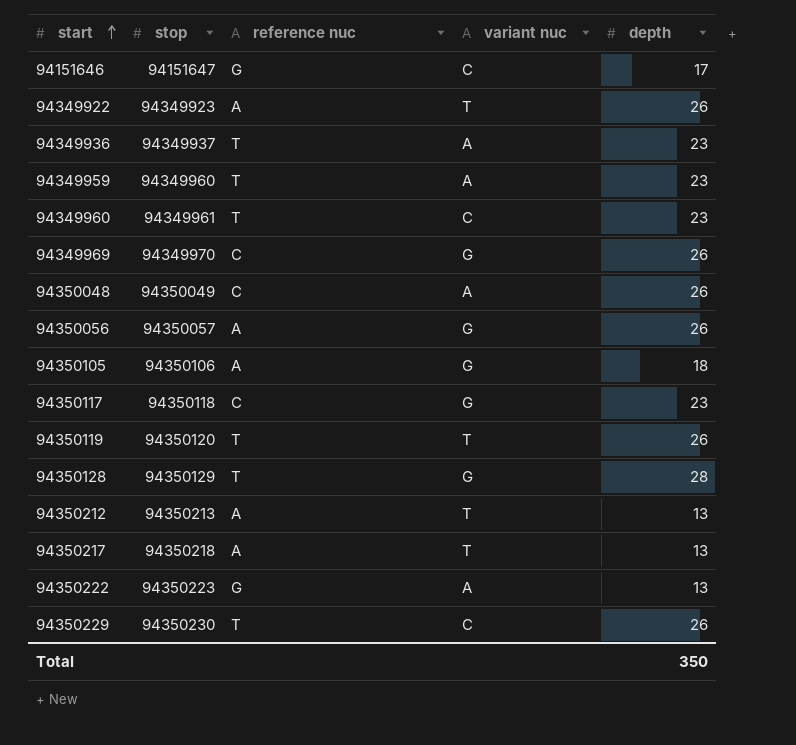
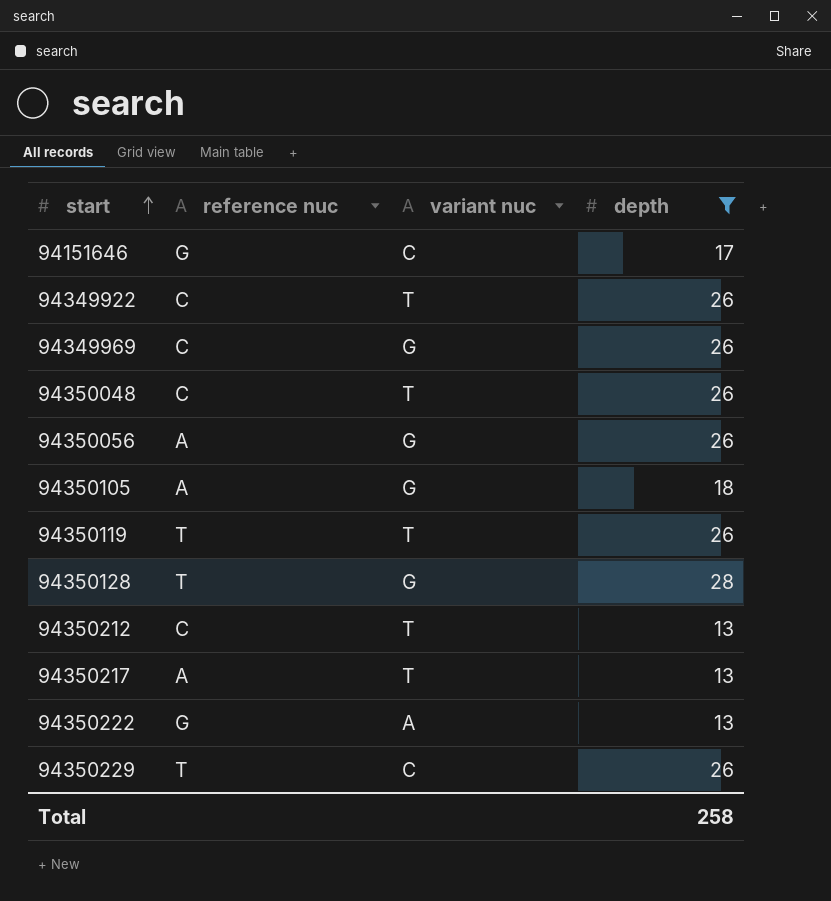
filter: none -> depth != 23
column stop | position: 2 -> none
94349922 | reference nuc: A -> C
94350048 | variant nuc: A -> T
94350212 | reference nuc: A -> C
Total | depth: 350 -> 258

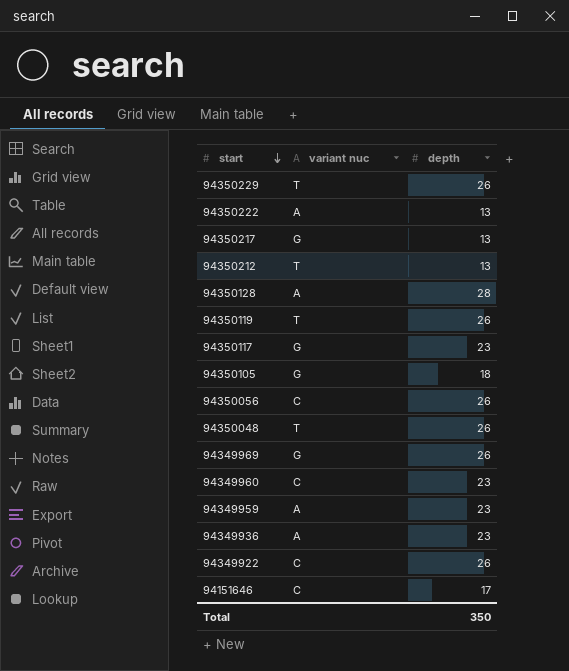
filter: depth != 23 -> none
row order: start ascending -> start descending
column reference nuc | position: 2 -> none
94350229 | variant nuc: C -> T
94350217 | variant nuc: T -> G
94350128 | variant nuc: G -> A
94350056 | variant nuc: G -> C
94349922 | variant nuc: T -> C
Total | depth: 258 -> 350

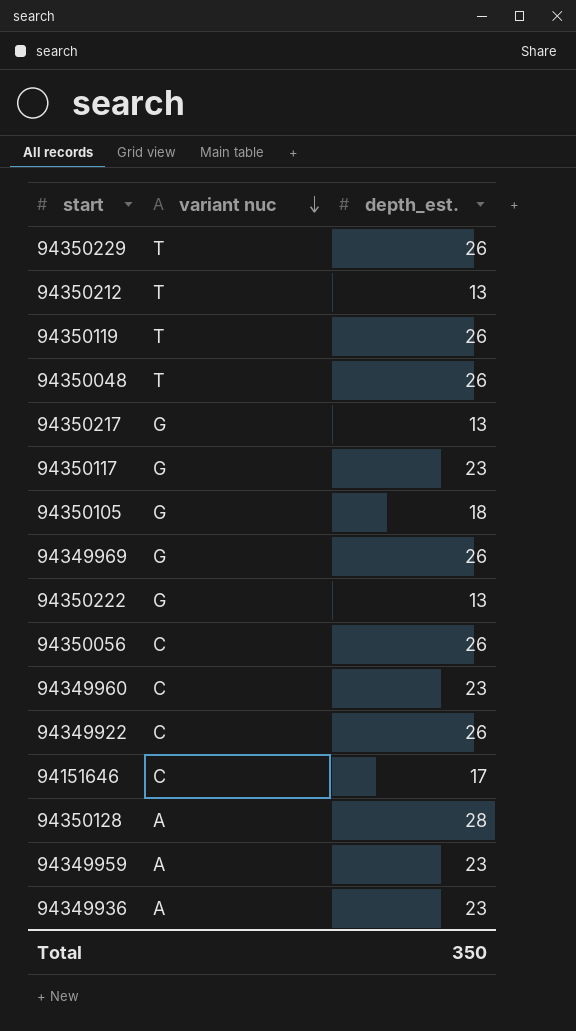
row order: start descending -> variant nuc descending
column name: depth -> depth_est.
94350222 | variant nuc: A -> G

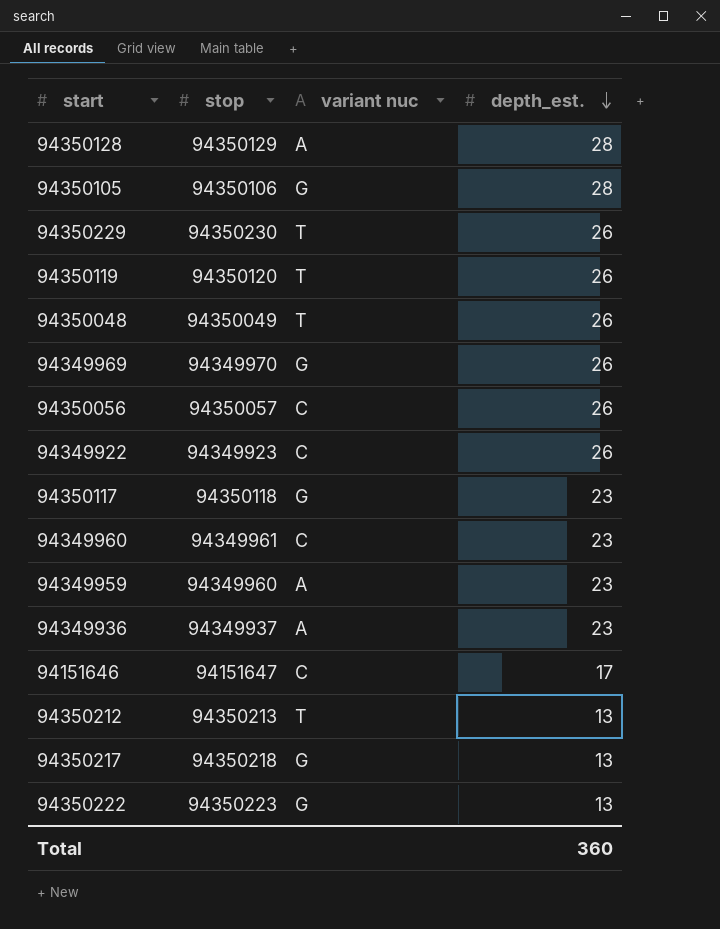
row order: variant nuc descending -> depth_est. descending
column stop | position: none -> 2
94350105 | depth_est.: 18 -> 28
Total | depth_est.: 350 -> 360

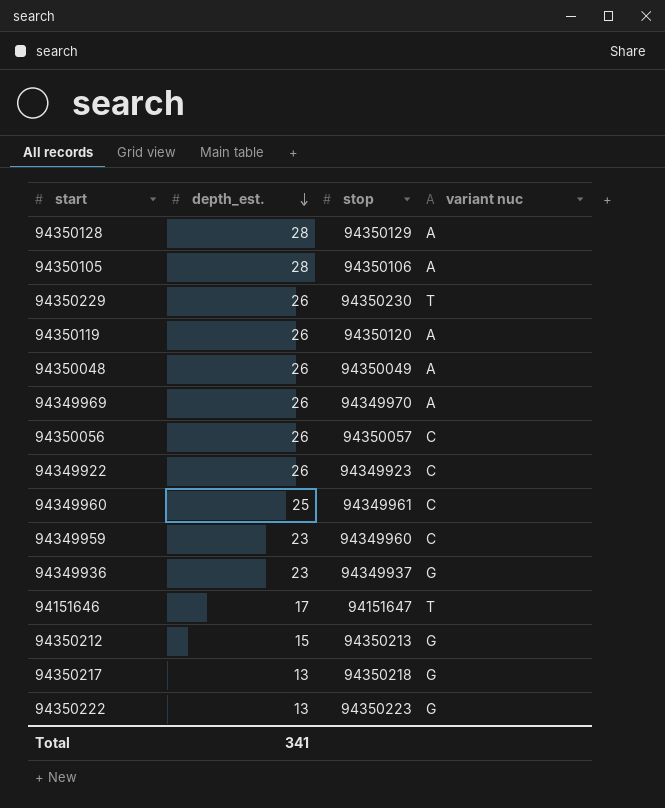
column depth_est. | position: 4 -> 2
row 94350117: 94350118 | G | 23 -> none
94350105 | variant nuc: G -> A
94350119 | variant nuc: T -> A
94350048 | variant nuc: T -> A
94349969 | variant nuc: G -> A
94349960 | depth_est.: 23 -> 25
94349959 | variant nuc: A -> C
94349936 | variant nuc: A -> G
94151646 | variant nuc: C -> T
94350212 | depth_est.: 13 -> 15
94350212 | variant nuc: T -> G
Total | depth_est.: 360 -> 341

